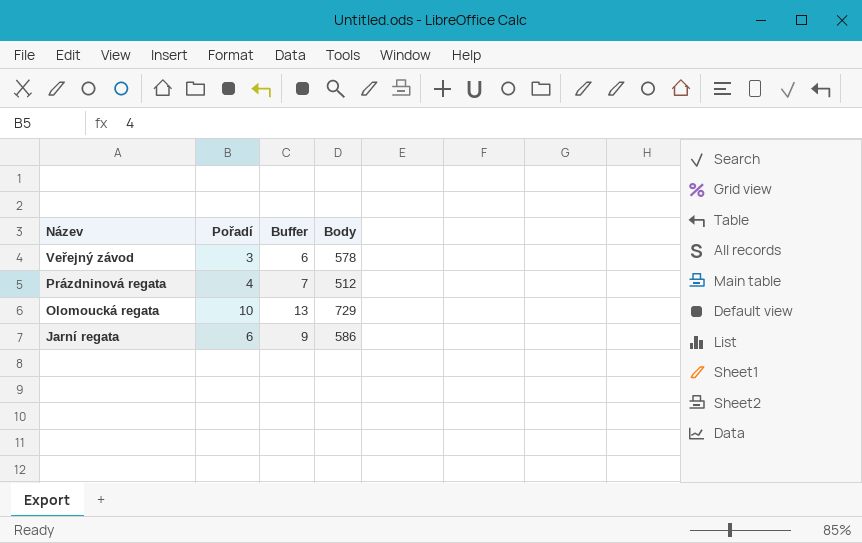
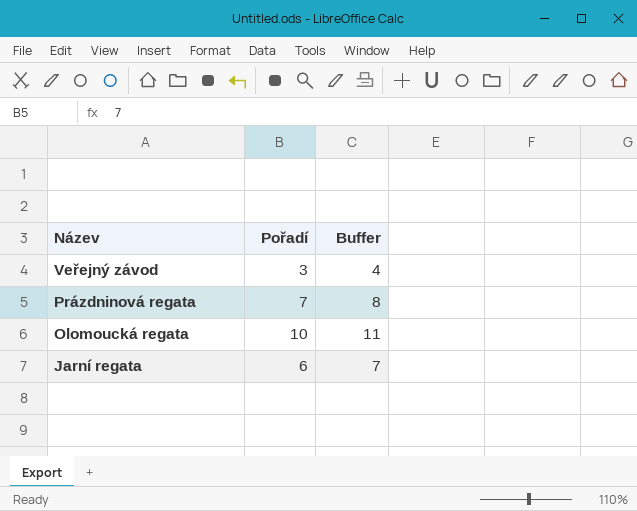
column Body | position: 4 -> none
column Buffer | formula: [Pořadí] + 3 -> [Pořadí] + 1
Prázdninová regata | Pořadí: 4 -> 7

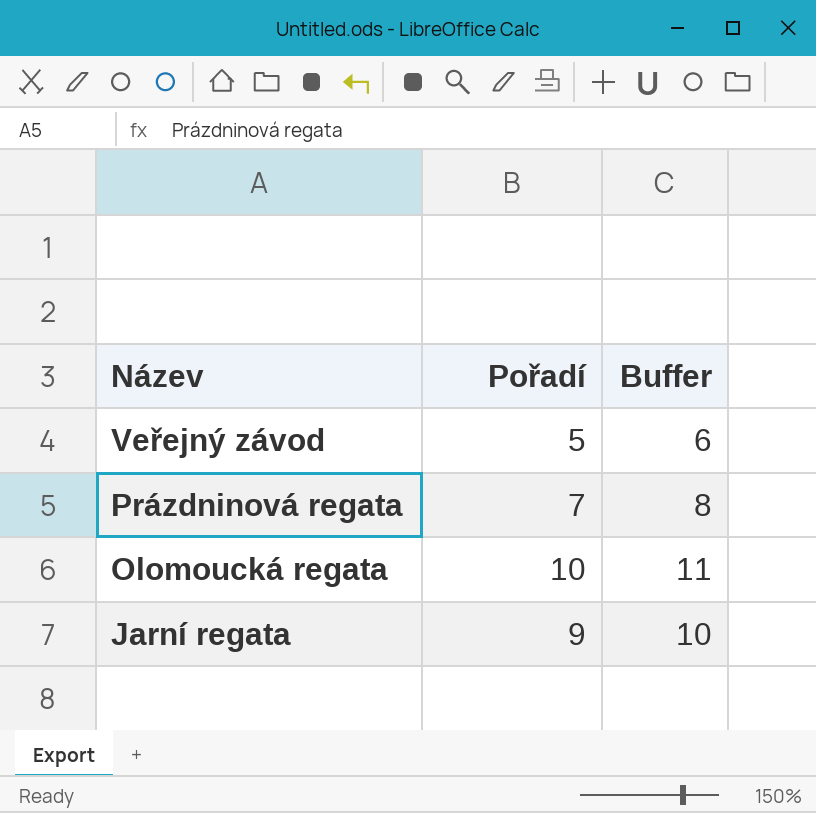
Veřejný závod | Pořadí: 3 -> 5
Veřejný závod | Buffer: 4 -> 6
Jarní regata | Pořadí: 6 -> 9
Jarní regata | Buffer: 7 -> 10

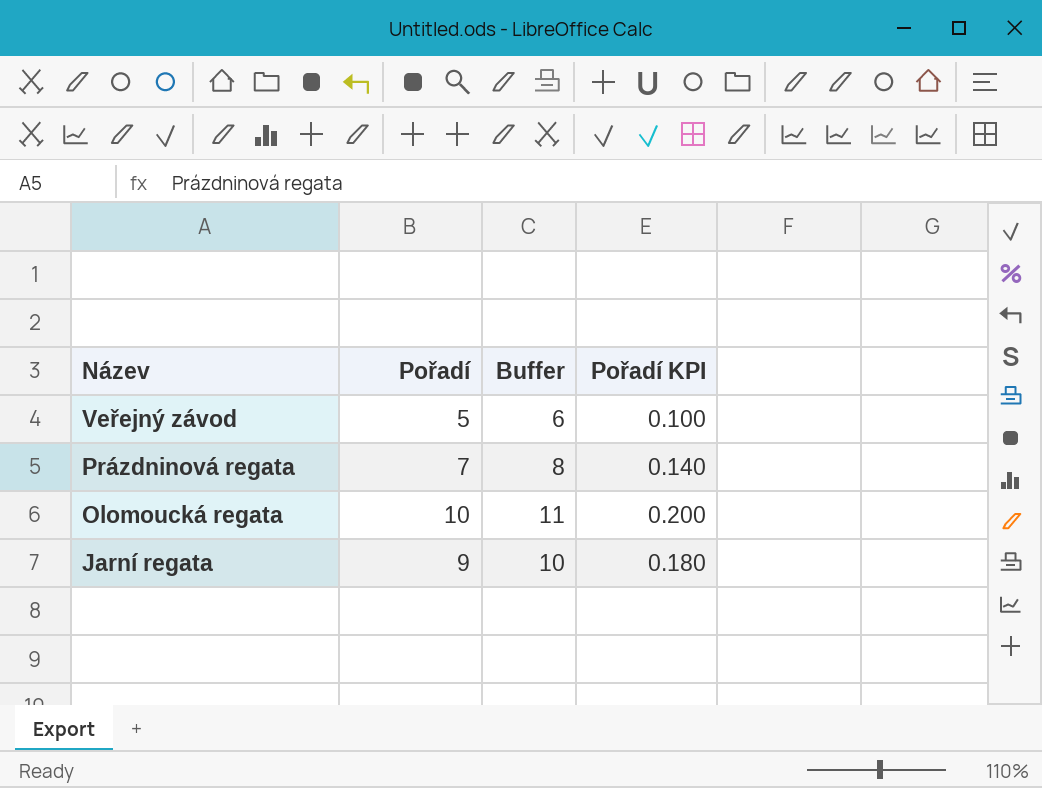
column Pořadí KPI | formula: none -> [Pořadí] * 0.02

